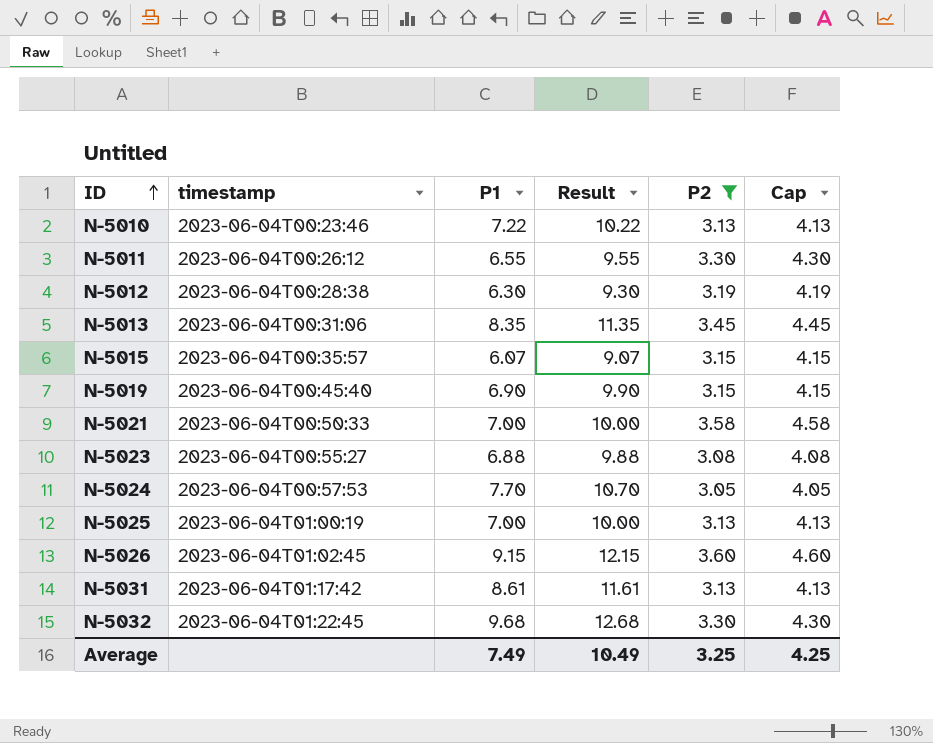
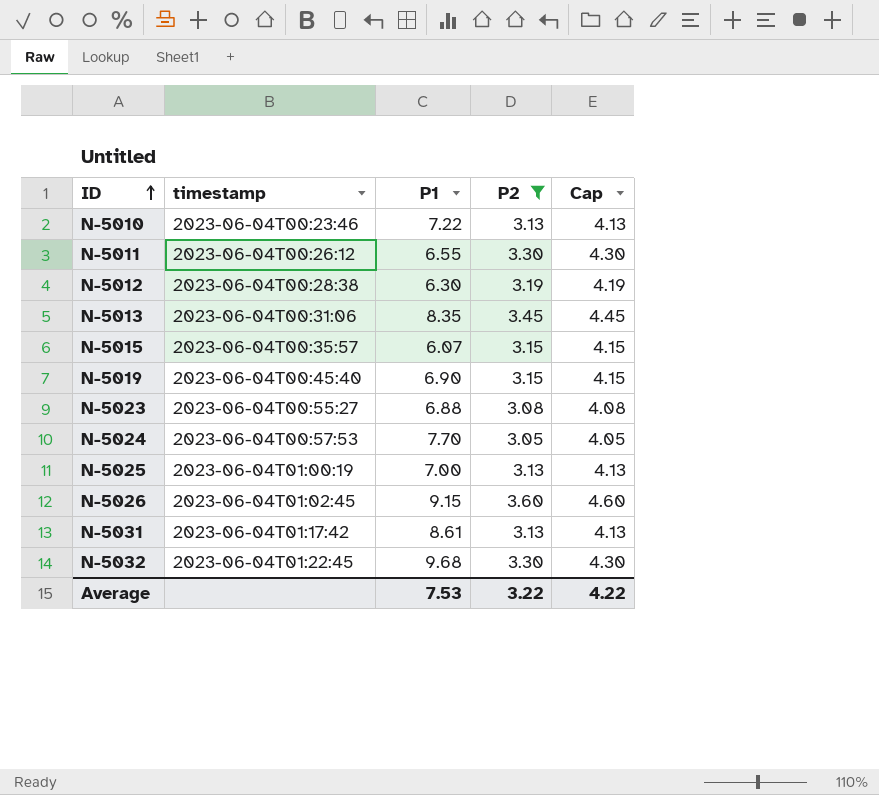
column Result | formula: [P1] + 3 -> none
row N-5021: 2023-06-04T00:50:33 | 7.00 | 10.00 | 3.58 | 4.58 -> none
Average | P1: 7.49 -> 7.53
Average | P2: 3.25 -> 3.22
Average | Cap: 4.25 -> 4.22

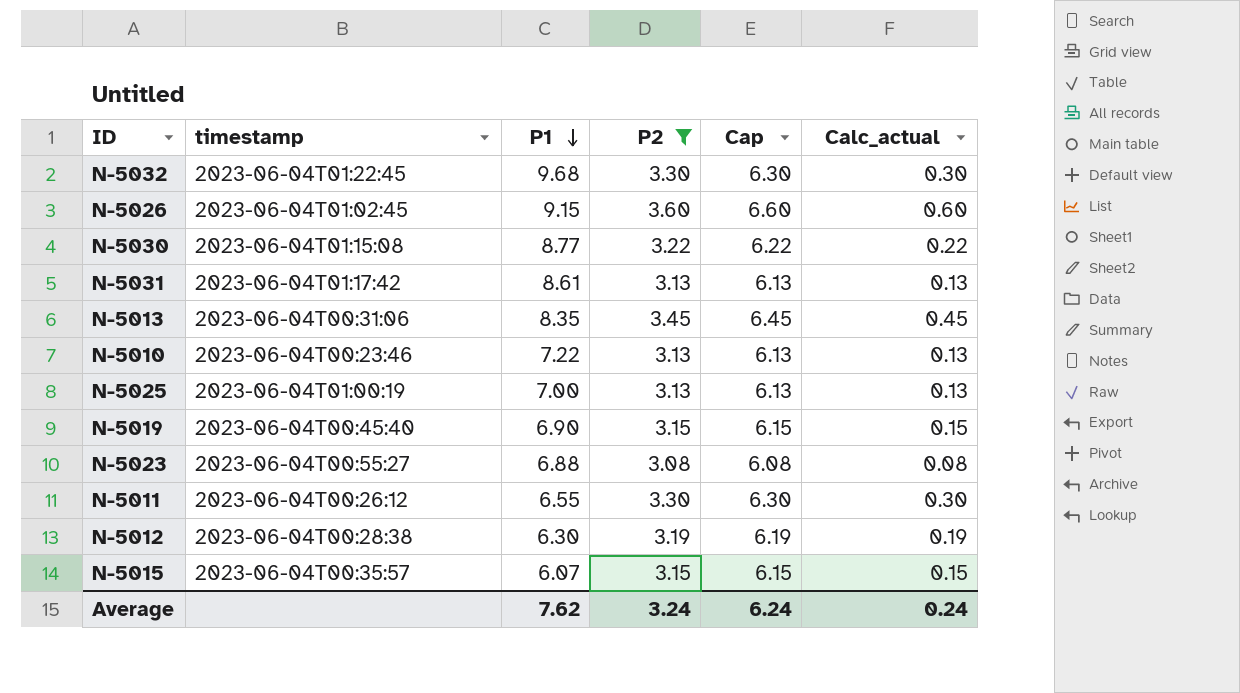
row order: ID ascending -> P1 descending
column Cap | formula: [P2] + 1 -> [P2] + 3
column Calc_actual | formula: none -> [P2] - 3
row N-5024: 2023-06-04T00:57:53 | 7.70 | 3.05 | 4.05 -> none
row N-5030: none -> 2023-06-04T01:15:08 | 8.77 | 3.22 | 6.22 | 0.22
Average | P1: 7.53 -> 7.62
Average | P2: 3.22 -> 3.24
Average | Cap: 4.22 -> 6.24

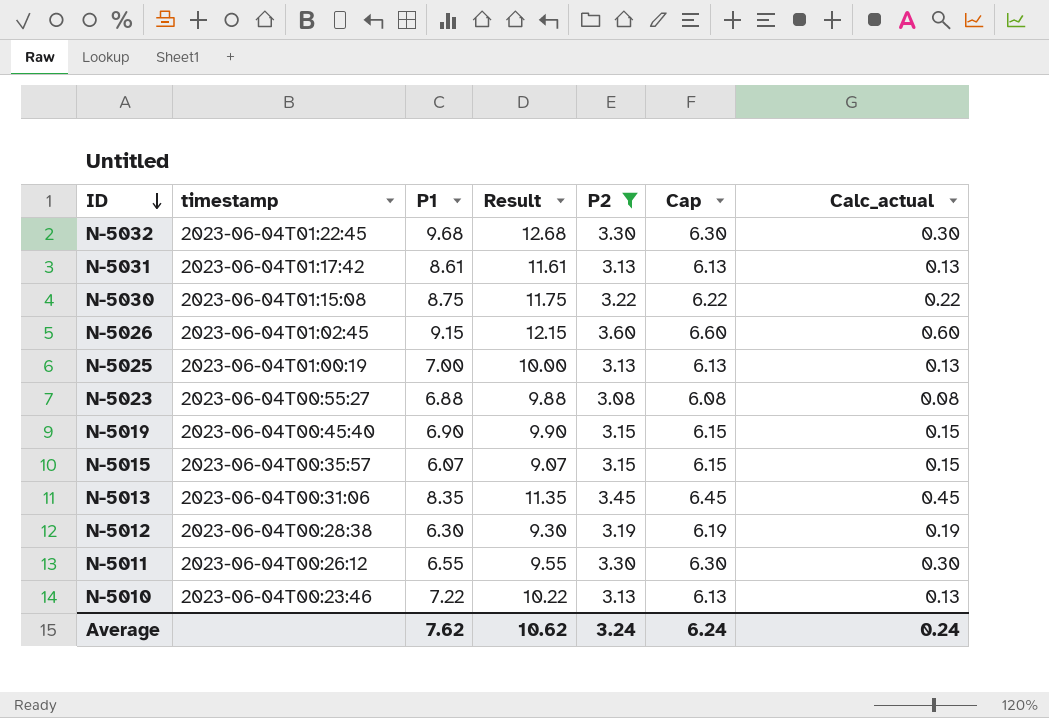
row order: P1 descending -> ID descending
column Result | formula: none -> [P1] + 3
N-5030 | P1: 8.77 -> 8.75

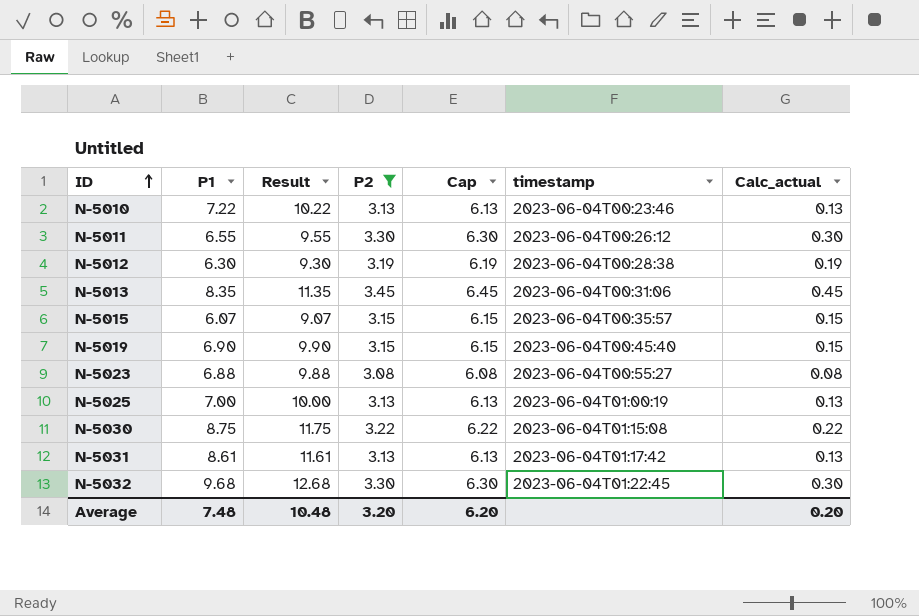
row order: ID descending -> ID ascending
column timestamp | position: 2 -> 6
row N-5026: 2023-06-04T01:02:45 | 9.15 | 12.15 | 3.60 | 6.60 | 0.60 -> none
Average | P1: 7.62 -> 7.48
Average | Result: 10.62 -> 10.48
Average | P2: 3.24 -> 3.20
Average | Cap: 6.24 -> 6.20
Average | Calc_actual: 0.24 -> 0.20

